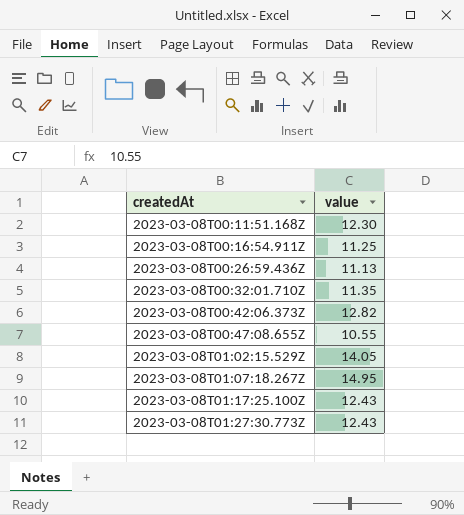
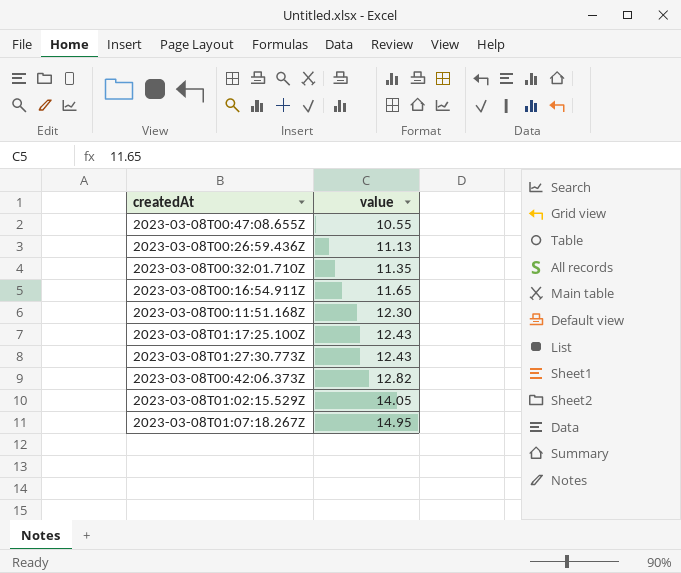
row order: createdAt ascending -> value ascending
2023-03-08T00:16:54.911Z | value: 11.25 -> 11.65

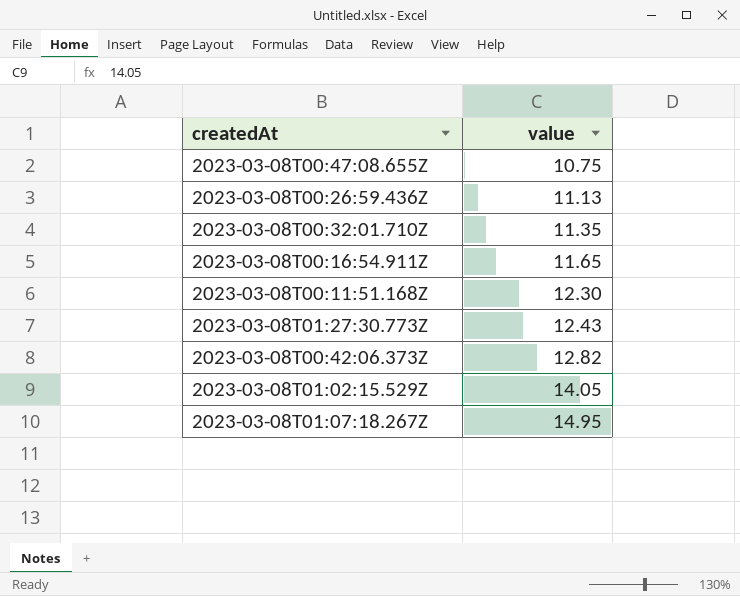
row 2023-03-08T01:17:25.100Z: 12.43 -> none
2023-03-08T00:47:08.655Z | value: 10.55 -> 10.75

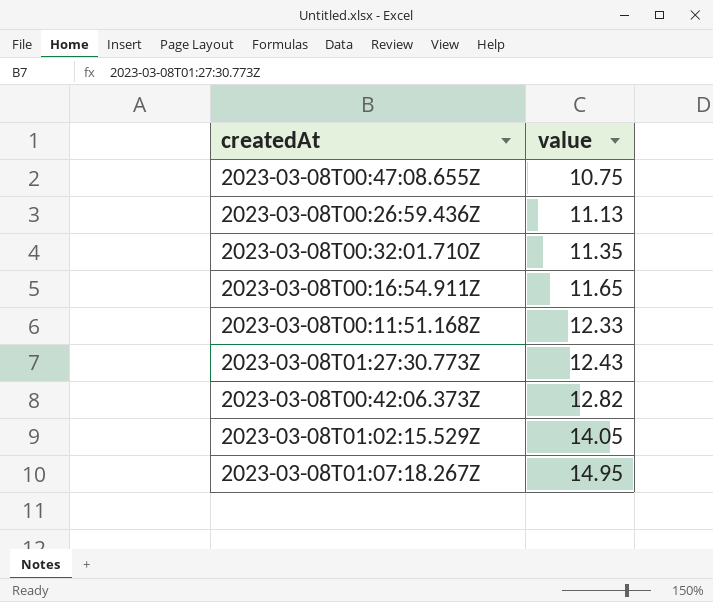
2023-03-08T00:11:51.168Z | value: 12.30 -> 12.33

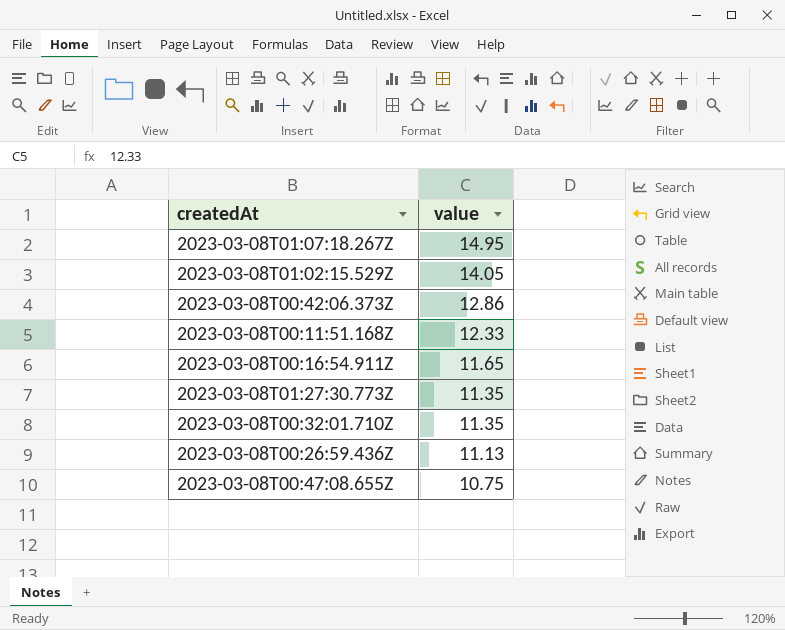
row order: value ascending -> value descending
2023-03-08T00:42:06.373Z | value: 12.82 -> 12.86
2023-03-08T01:27:30.773Z | value: 12.43 -> 11.35

